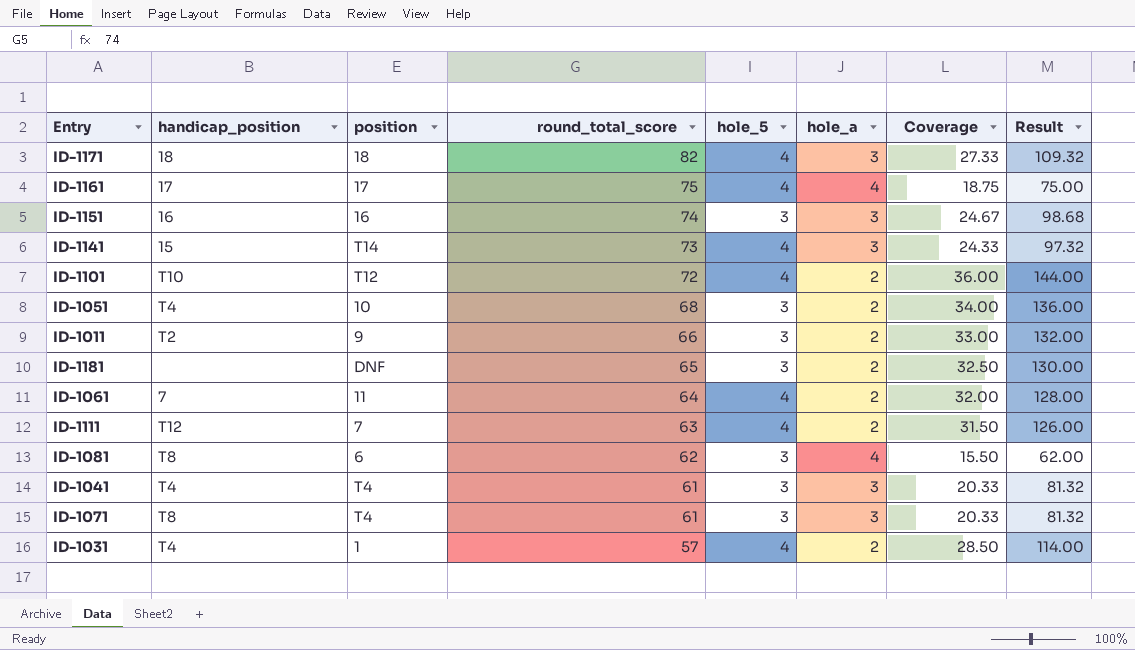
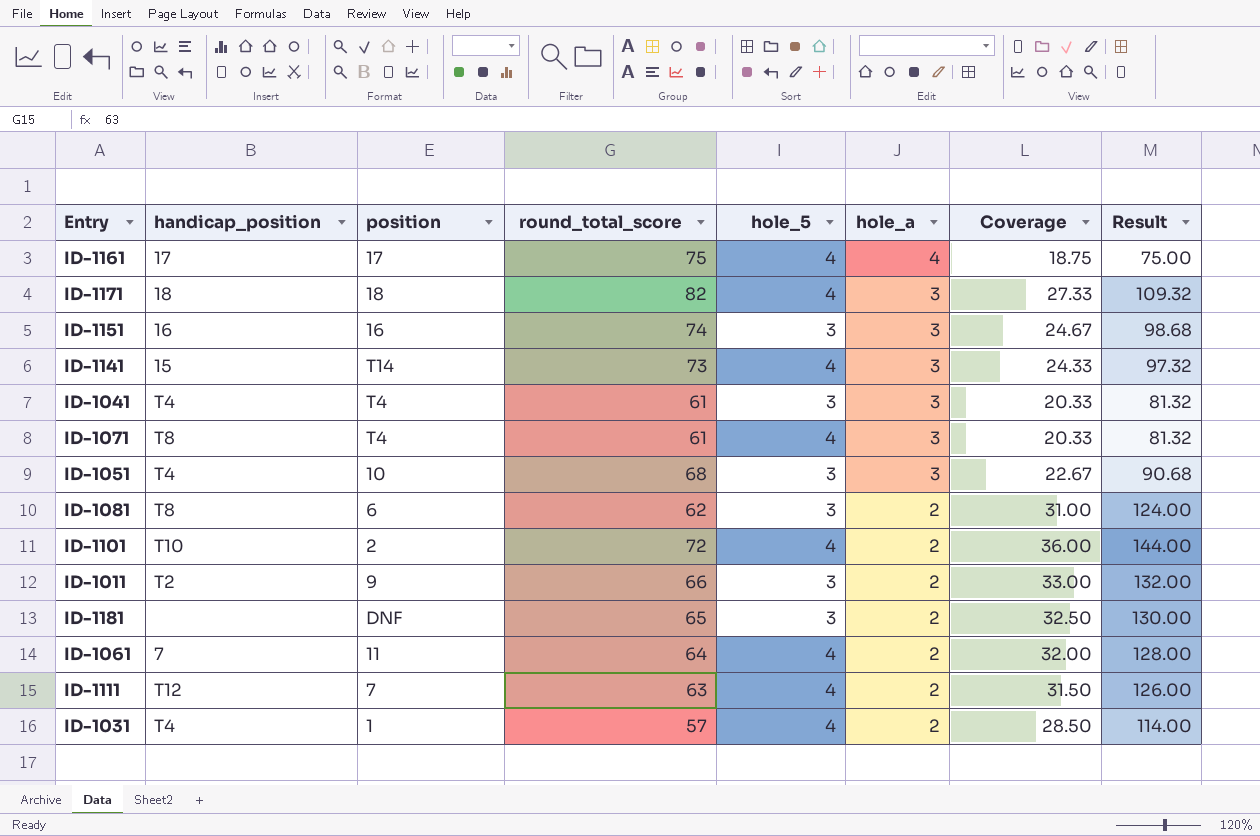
row order: round_total_score descending -> hole_a descending
ID-1071 | hole_5: 3 -> 4
ID-1051 | hole_a: 2 -> 3
ID-1051 | Coverage: 34.00 -> 22.67
ID-1051 | Result: 136.00 -> 90.68
ID-1081 | hole_a: 4 -> 2
ID-1081 | Coverage: 15.50 -> 31.00
ID-1081 | Result: 62.00 -> 124.00
ID-1101 | position: T12 -> 2

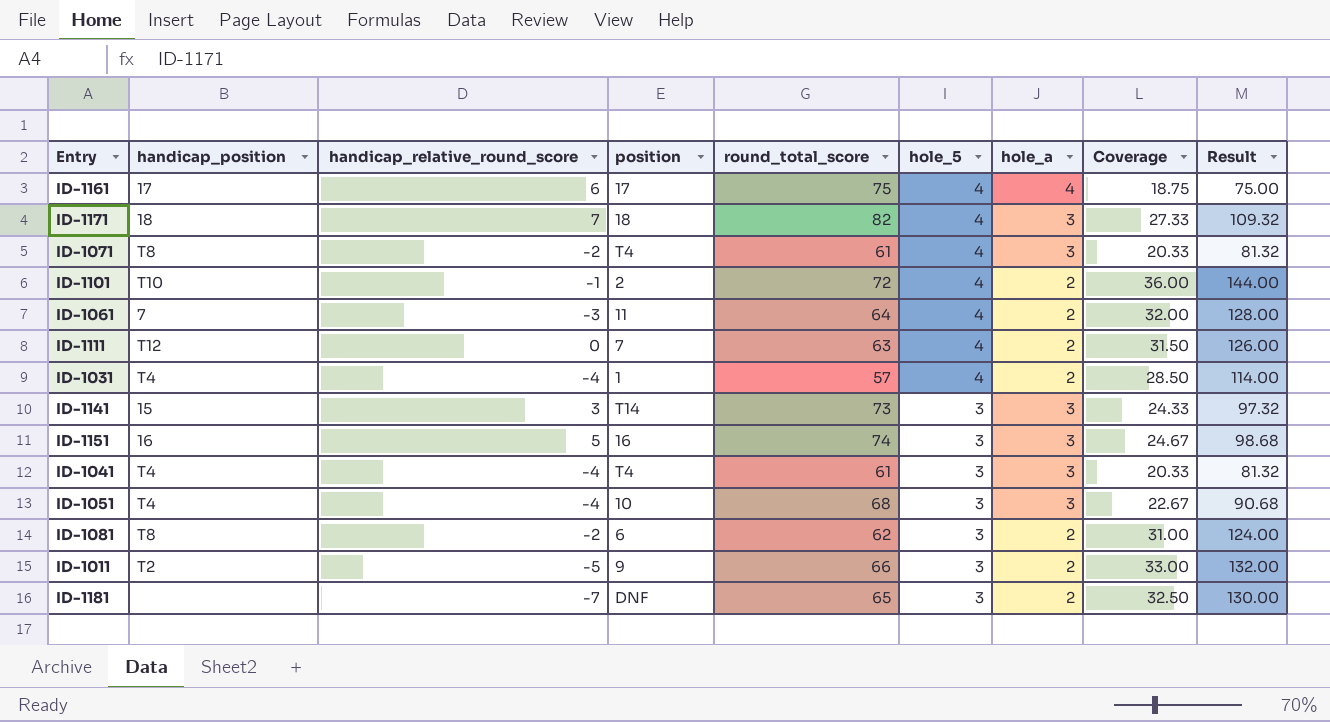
row order: hole_a descending -> hole_5 descending
column handicap_relative_round_score | position: none -> 3
ID-1141 | hole_5: 4 -> 3

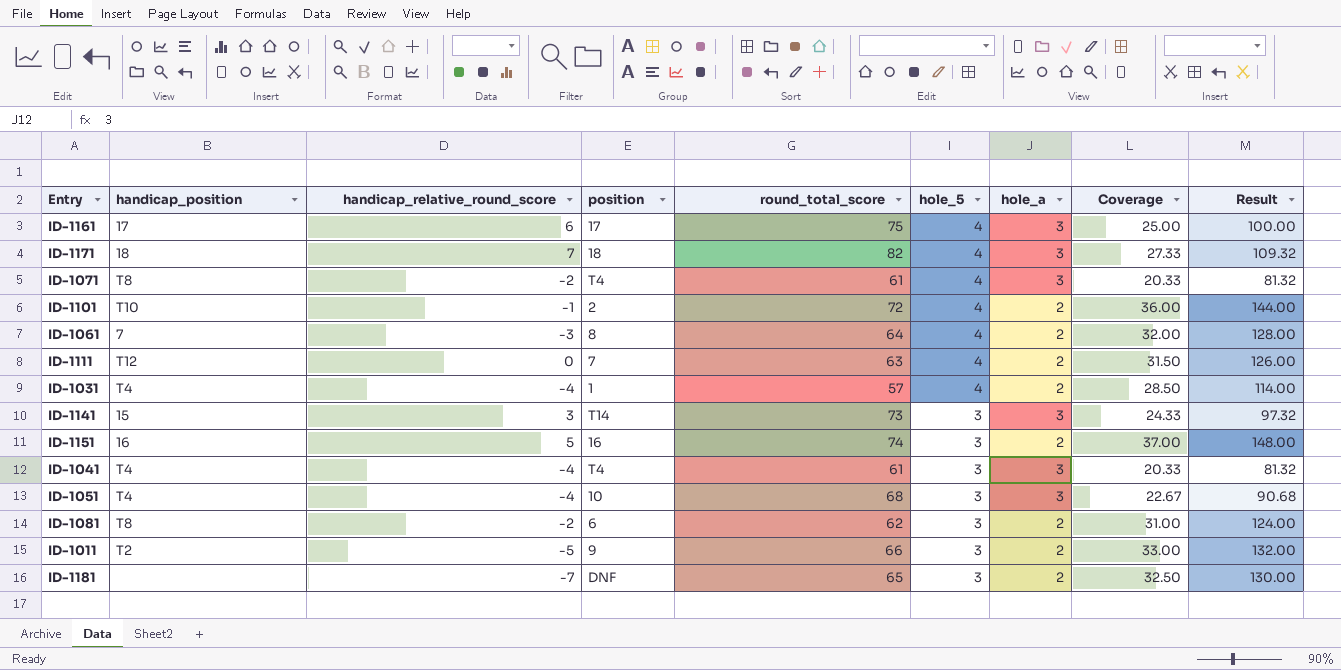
ID-1161 | hole_a: 4 -> 3
ID-1161 | Coverage: 18.75 -> 25.00
ID-1161 | Result: 75.00 -> 100.00
ID-1061 | position: 11 -> 8
ID-1151 | hole_a: 3 -> 2
ID-1151 | Coverage: 24.67 -> 37.00
ID-1151 | Result: 98.68 -> 148.00

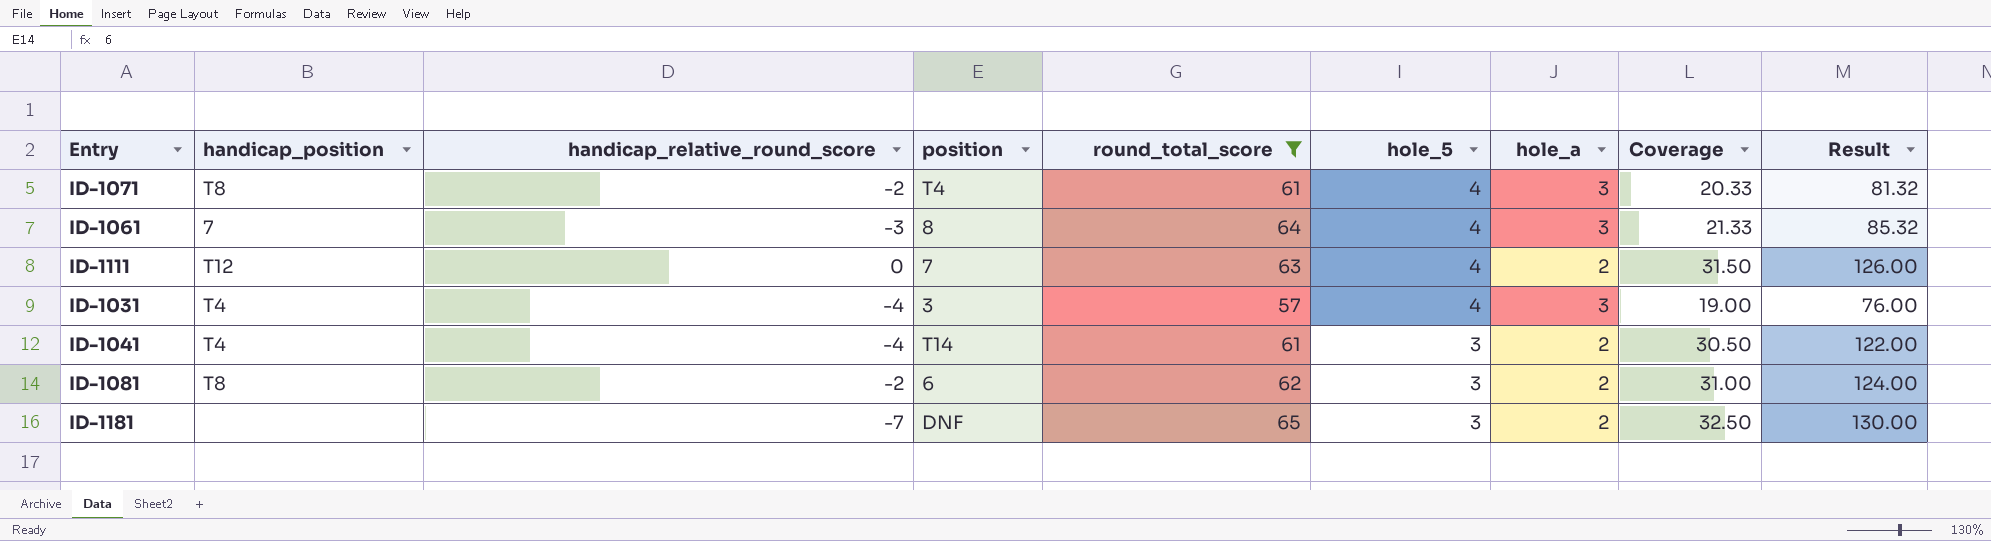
filter: none -> round_total_score <= 65
ID-1061 | hole_a: 2 -> 3
ID-1061 | Coverage: 32.00 -> 21.33
ID-1061 | Result: 128.00 -> 85.32
ID-1031 | position: 1 -> 3
ID-1031 | hole_a: 2 -> 3
ID-1031 | Coverage: 28.50 -> 19.00
ID-1031 | Result: 114.00 -> 76.00
ID-1041 | position: T4 -> T14
ID-1041 | hole_a: 3 -> 2
ID-1041 | Coverage: 20.33 -> 30.50
ID-1041 | Result: 81.32 -> 122.00

